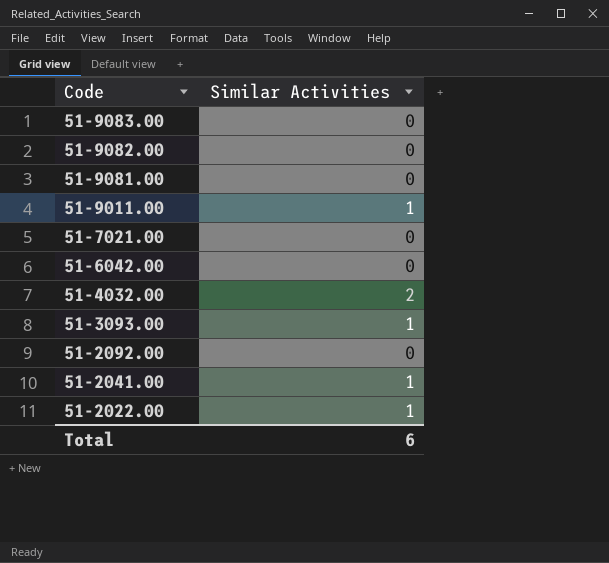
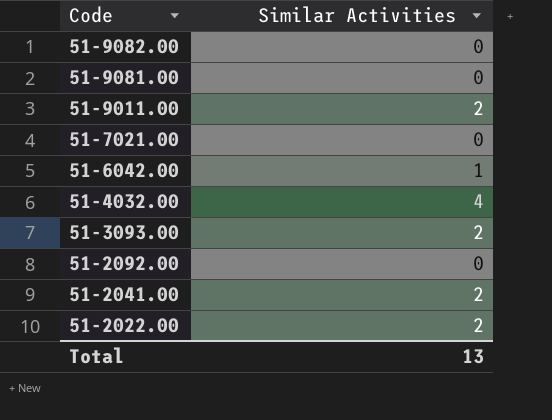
row 51-9083.00: 0 -> none
51-9011.00 | Similar Activities: 1 -> 2
51-6042.00 | Similar Activities: 0 -> 1
51-4032.00 | Similar Activities: 2 -> 4
51-3093.00 | Similar Activities: 1 -> 2
51-2041.00 | Similar Activities: 1 -> 2
51-2022.00 | Similar Activities: 1 -> 2
Total | Similar Activities: 6 -> 13

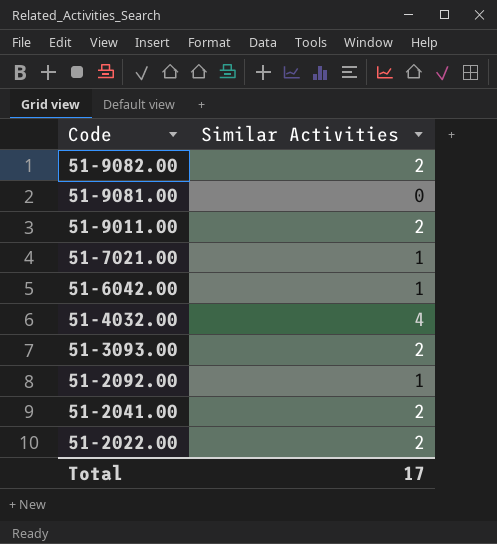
51-9082.00 | Similar Activities: 0 -> 2
51-7021.00 | Similar Activities: 0 -> 1
51-2092.00 | Similar Activities: 0 -> 1
Total | Similar Activities: 13 -> 17

